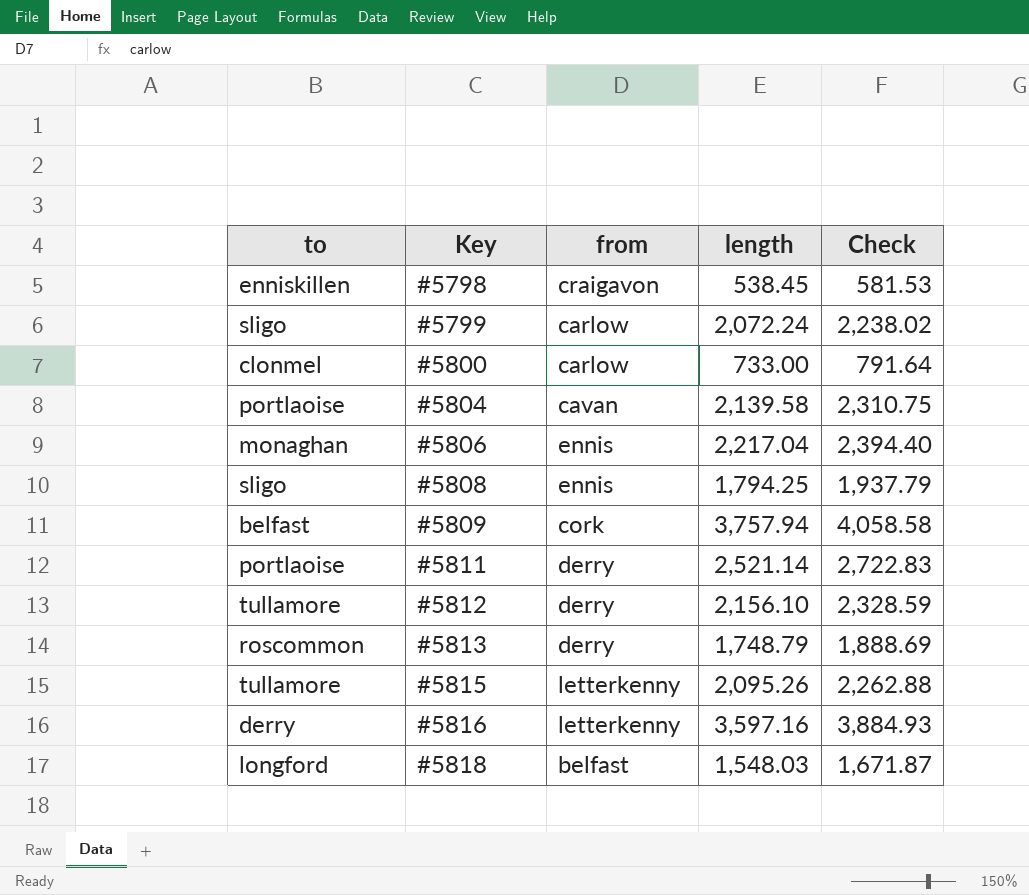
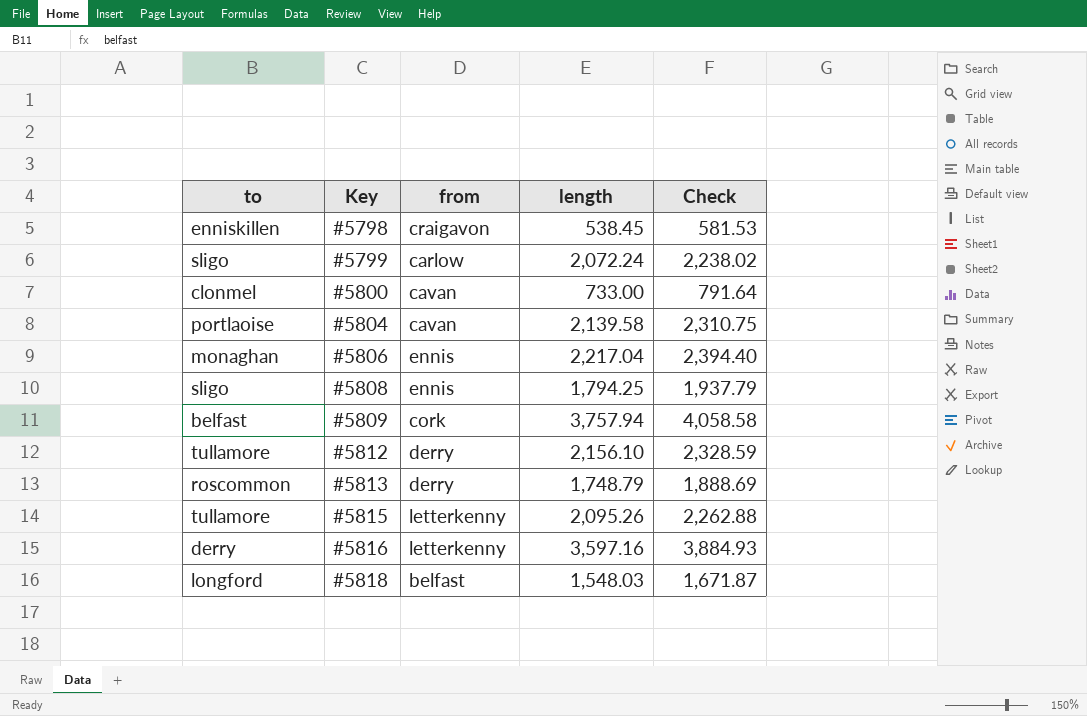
row #5811: portlaoise | derry | 2,521.14 | 2,722.83 -> none
#5800 | from: carlow -> cavan

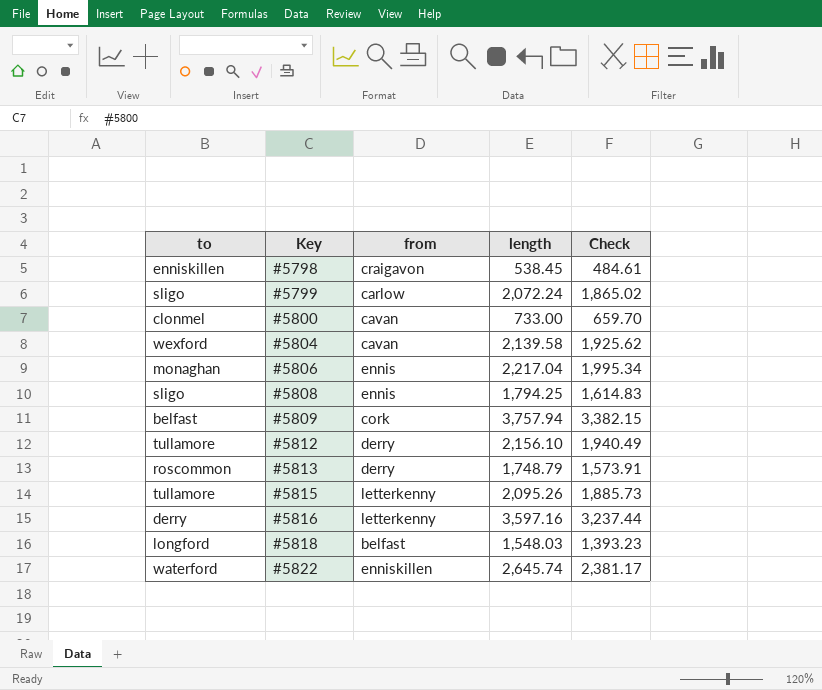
column Check | formula: [length] * 1.08 -> [length] * 0.9
#5804 | to: portlaoise -> wexford
row #5822: none -> waterford | enniskillen | 2,645.74 | 2,381.17

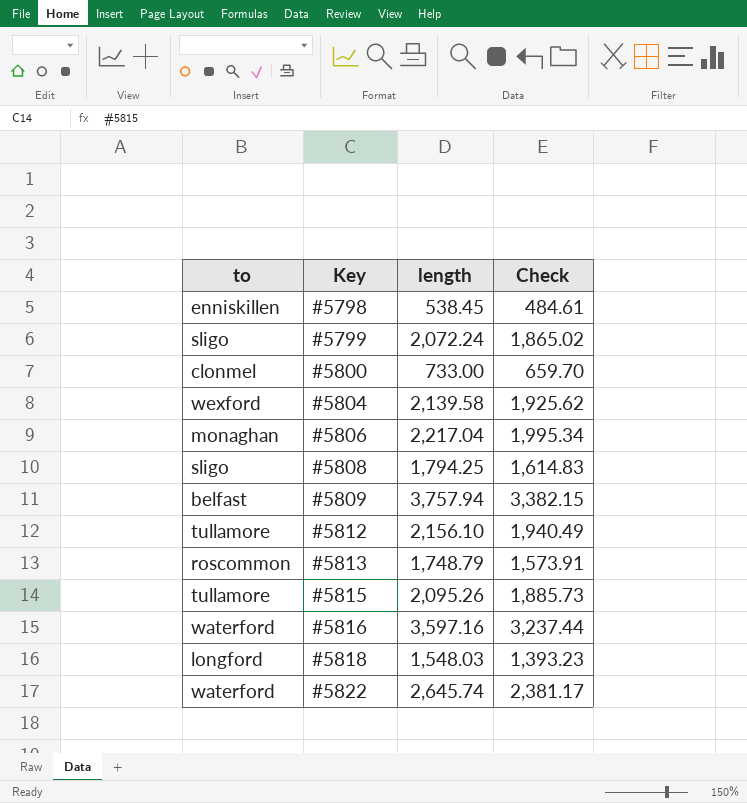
column from | position: 3 -> none
#5816 | to: derry -> waterford

